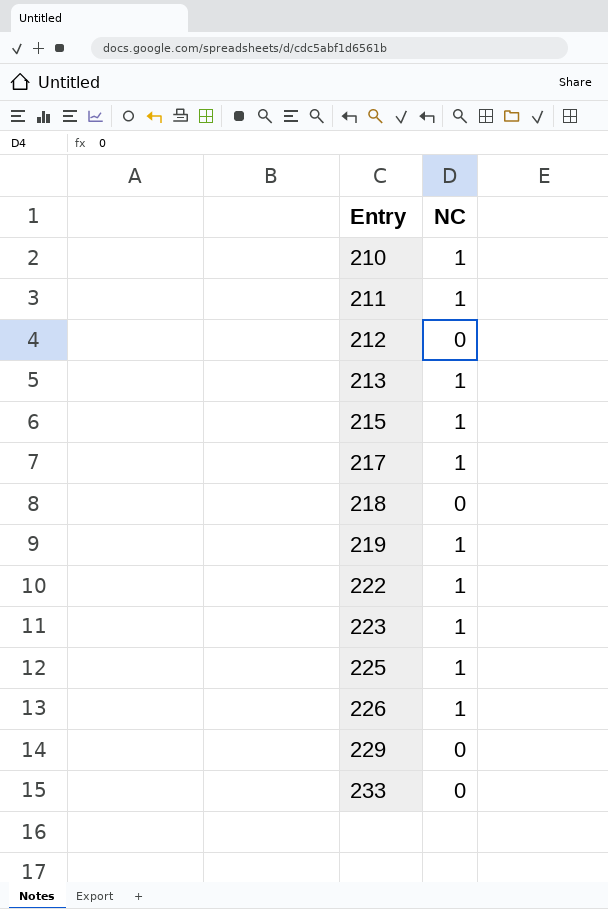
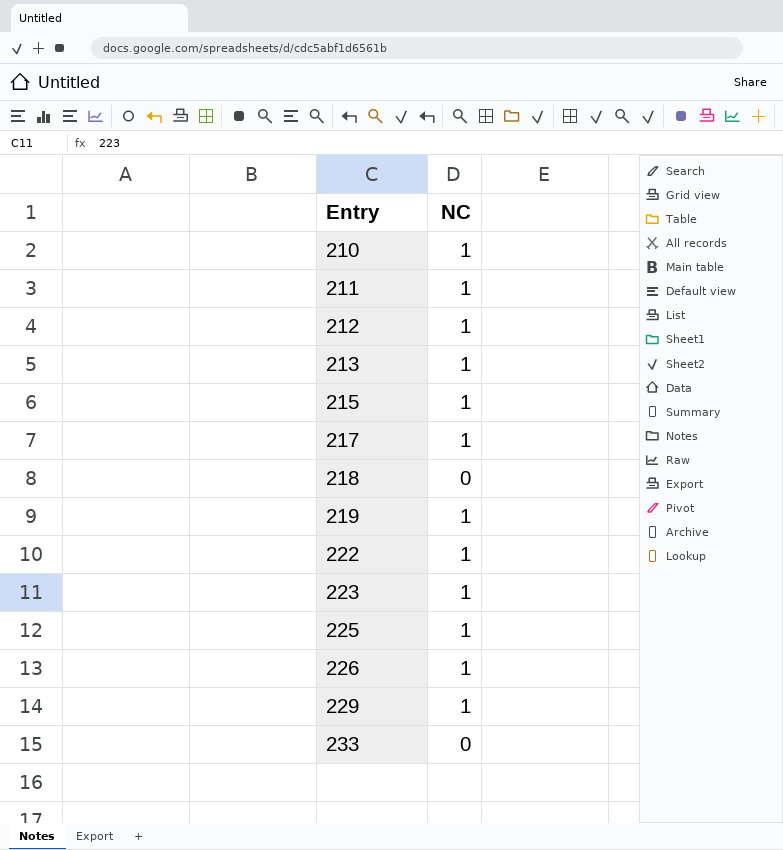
212 | NC: 0 -> 1
229 | NC: 0 -> 1

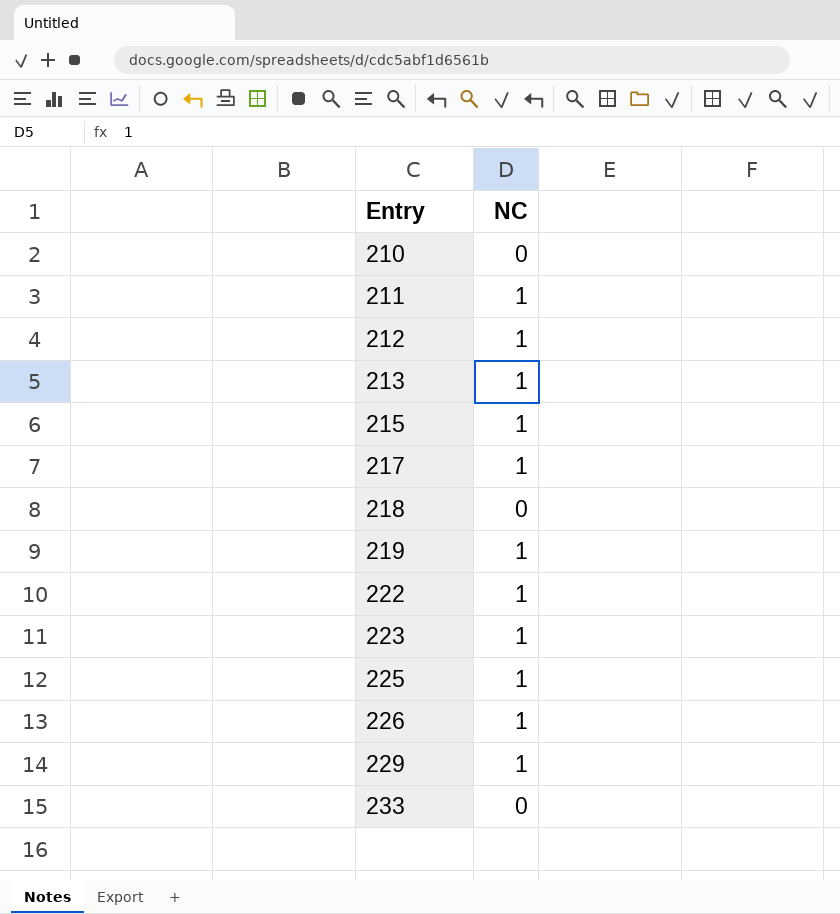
210 | NC: 1 -> 0

